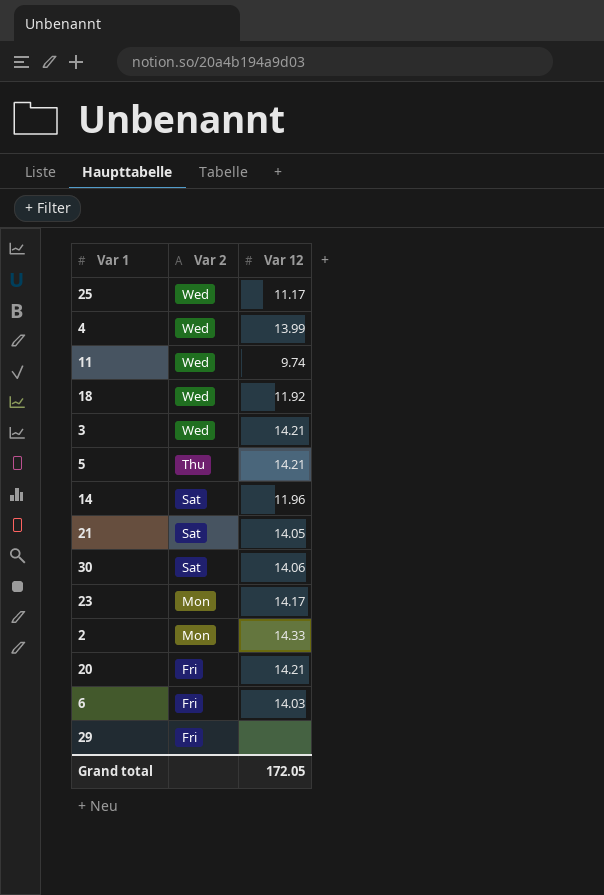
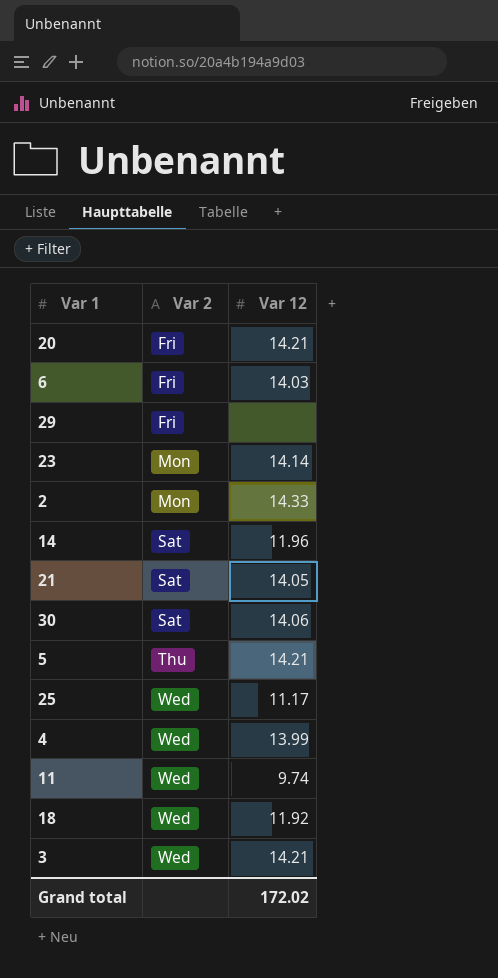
row order: Var 2 descending -> Var 2 ascending
23 | Var 12: 14.17 -> 14.14
Grand total | Var 12: 172.05 -> 172.02

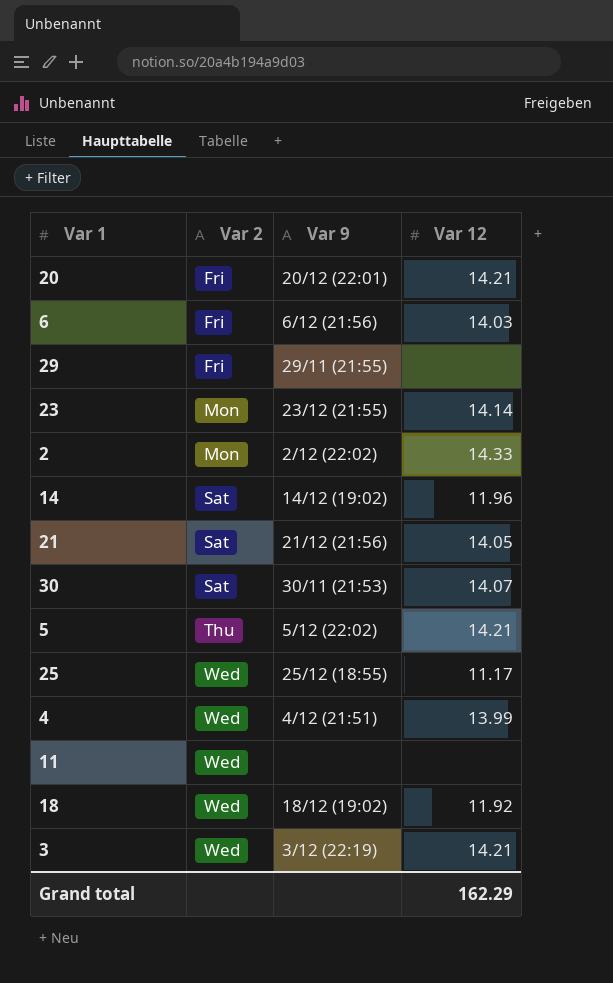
column Var 9 | position: none -> 3
30 | Var 12: 14.06 -> 14.07
11 | Var 12: 9.74 -> none
Grand total | Var 12: 172.02 -> 162.29

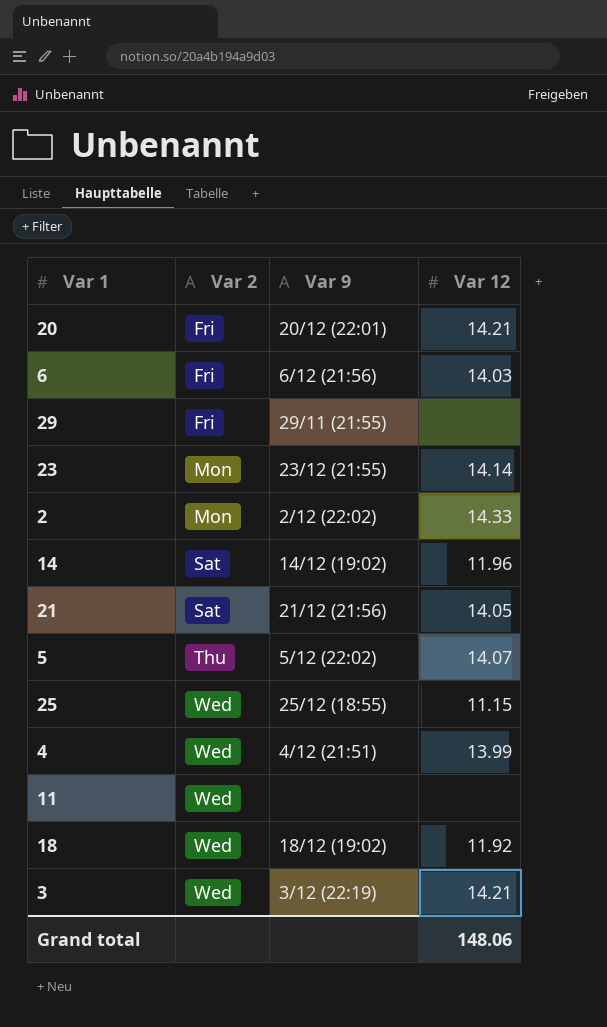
row 30: Sat | 30/11 (21:53) | 14.07 -> none
5 | Var 12: 14.21 -> 14.07
25 | Var 12: 11.17 -> 11.15
Grand total | Var 12: 162.29 -> 148.06

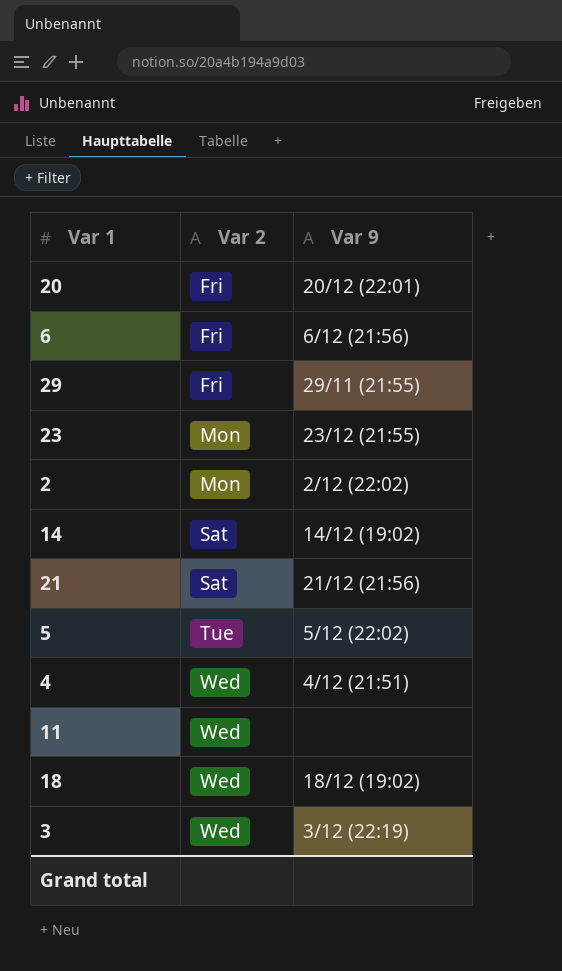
column Var 12 | position: 4 -> none
row 25: Wed | 25/12 (18:55) | 11.15 -> none
5 | Var 2: Thu -> Tue

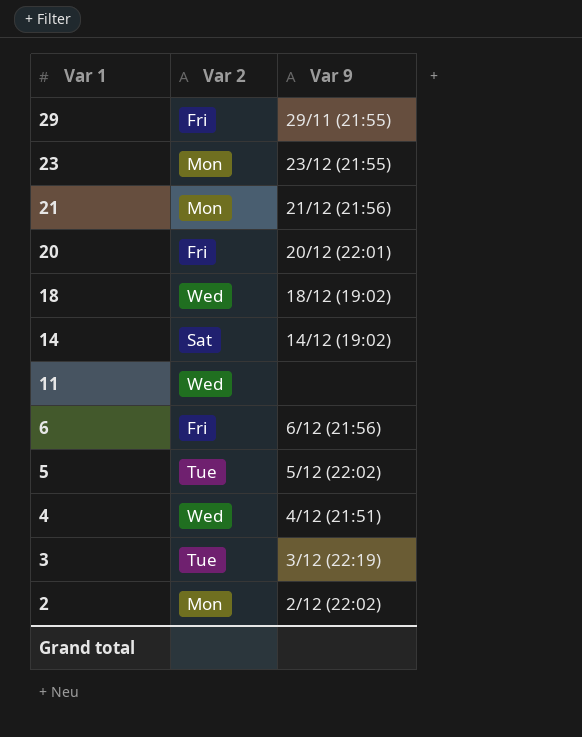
row order: Var 2 ascending -> Var 1 descending
21 | Var 2: Sat -> Mon
3 | Var 2: Wed -> Tue

